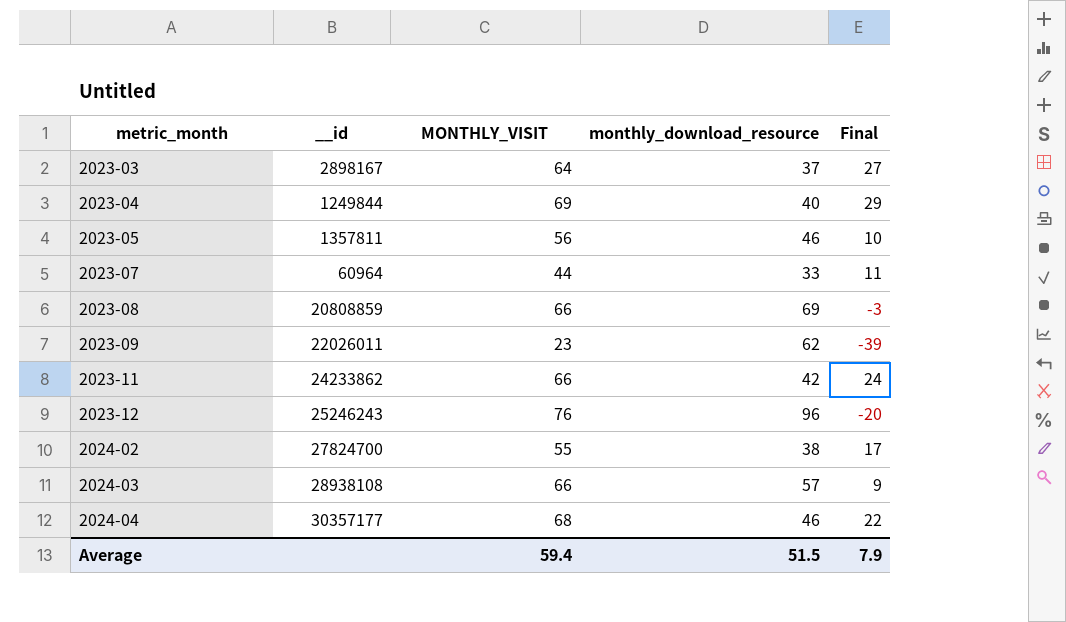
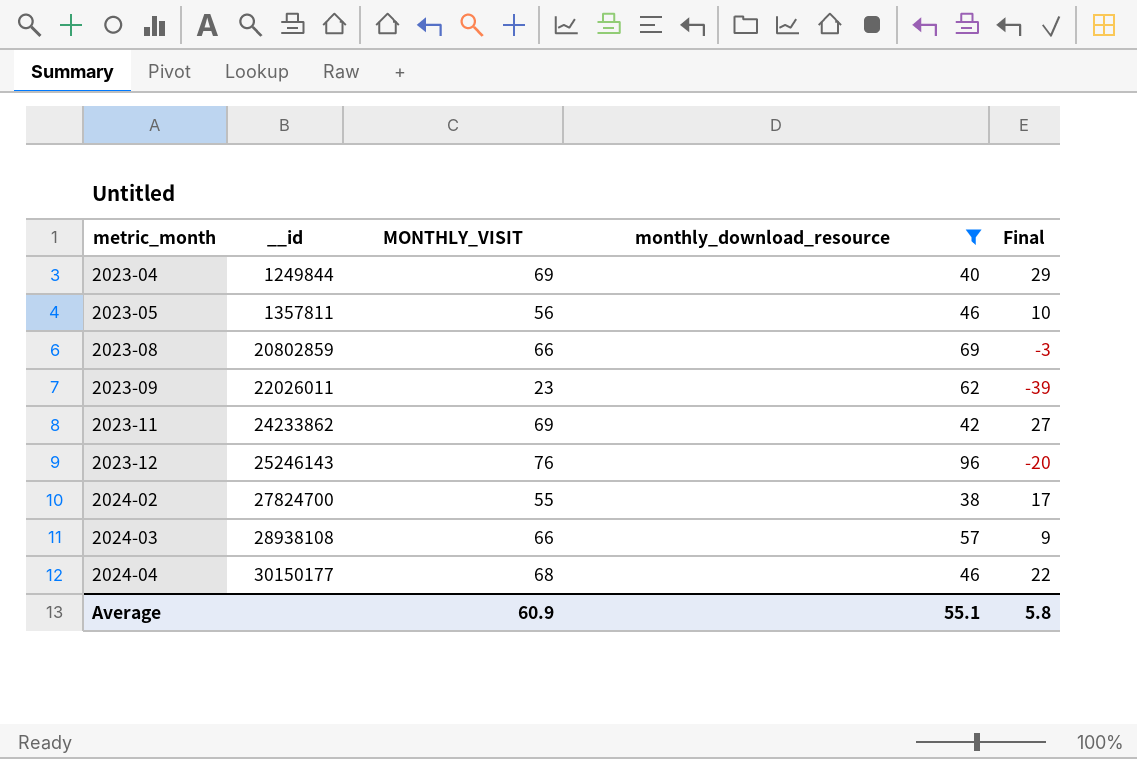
filter: none -> monthly_download_resource >= 38
2023-08 | __id: 20808859 -> 20802859
2023-11 | MONTHLY_VISIT: 66 -> 69
2023-11 | Final: 24 -> 27
2023-12 | __id: 25246243 -> 25246143
2024-04 | __id: 30357177 -> 30150177
Average | MONTHLY_VISIT: 59.4 -> 60.9
Average | monthly_download_resource: 51.5 -> 55.1
Average | Final: 7.9 -> 5.8

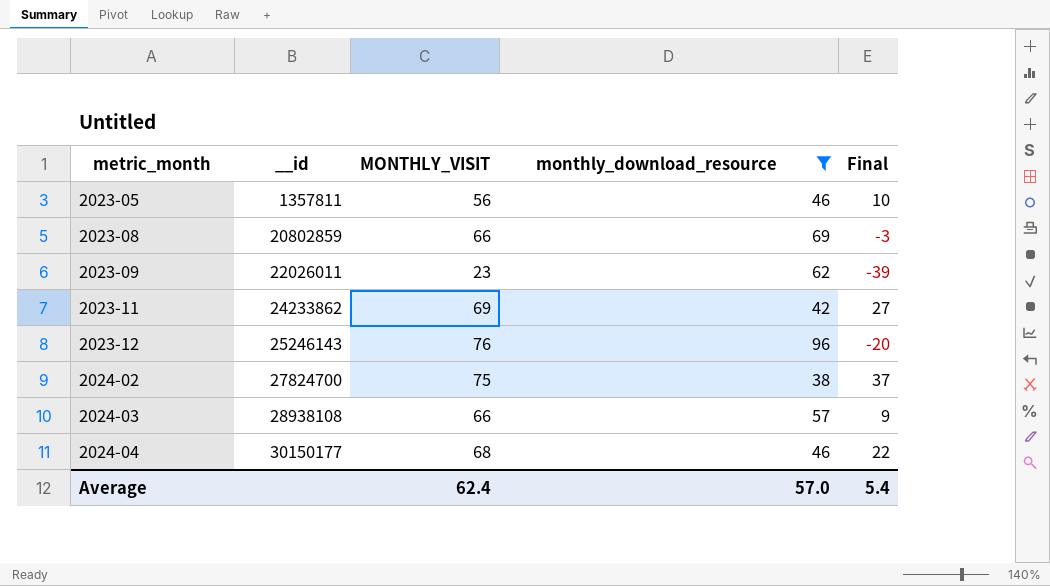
row 2023-04: 1249844 | 69 | 40 | 29 -> none
2024-02 | MONTHLY_VISIT: 55 -> 75
2024-02 | Final: 17 -> 37
Average | MONTHLY_VISIT: 60.9 -> 62.4
Average | monthly_download_resource: 55.1 -> 57.0
Average | Final: 5.8 -> 5.4

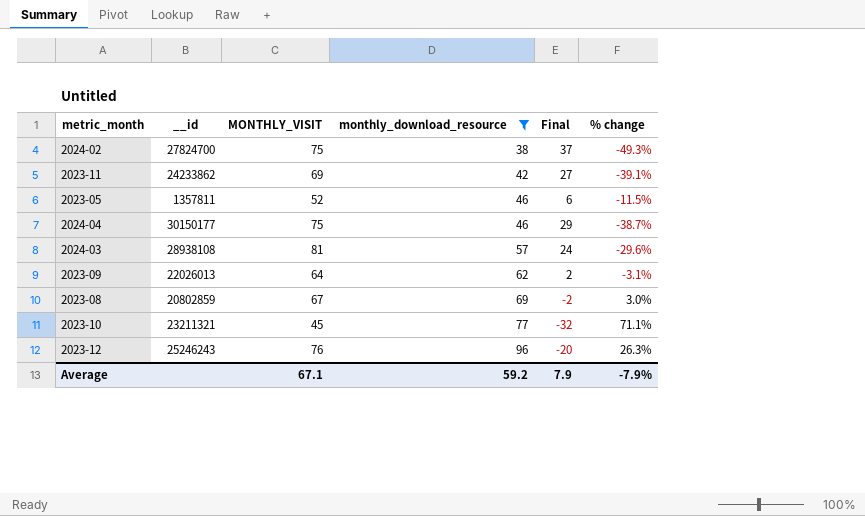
row order: metric_month ascending -> monthly_download_resource ascending
column % change | formula: none -> ([monthly_download_resource] - [MONTHLY_VISIT]) / [MONTHLY_VISIT]
2023-05 | MONTHLY_VISIT: 56 -> 52
2023-05 | Final: 10 -> 6
2024-04 | MONTHLY_VISIT: 68 -> 75
2024-04 | Final: 22 -> 29
2024-03 | MONTHLY_VISIT: 66 -> 81
2024-03 | Final: 9 -> 24
2023-09 | __id: 22026011 -> 22026013
2023-09 | MONTHLY_VISIT: 23 -> 64
2023-09 | Final: -39 -> 2
2023-08 | MONTHLY_VISIT: 66 -> 67
2023-08 | Final: -3 -> -2
row 2023-10: none -> 23211321 | 45 | 77 | -32 | 71.1%
2023-12 | __id: 25246143 -> 25246243
Average | MONTHLY_VISIT: 62.4 -> 67.1
Average | monthly_download_resource: 57.0 -> 59.2
Average | Final: 5.4 -> 7.9

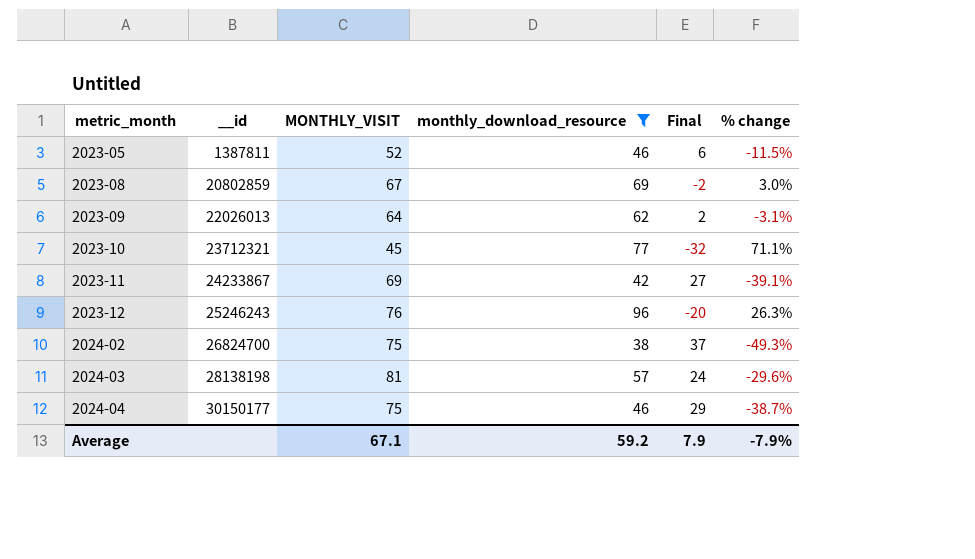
row order: monthly_download_resource ascending -> metric_month ascending
2023-05 | __id: 1357811 -> 1387811
2023-10 | __id: 23211321 -> 23712321
2023-11 | __id: 24233862 -> 24233867
2024-02 | __id: 27824700 -> 26824700
2024-03 | __id: 28938108 -> 28138198

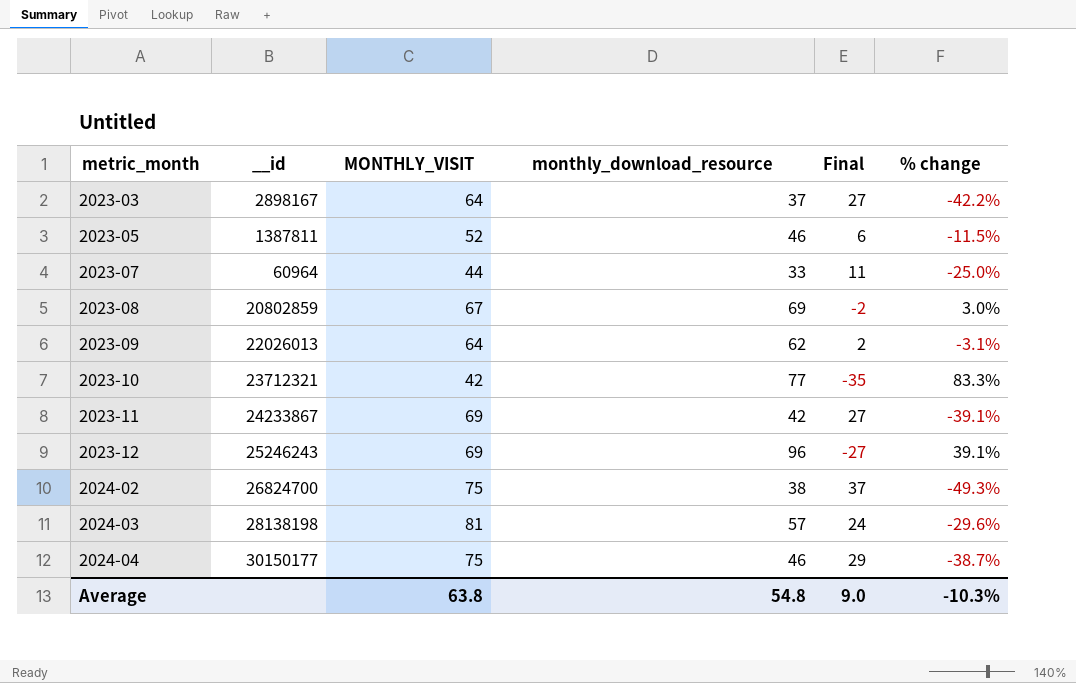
filter: monthly_download_resource >= 38 -> none
2023-10 | MONTHLY_VISIT: 45 -> 42
2023-10 | Final: -32 -> -35
2023-10 | % change: 71.1% -> 83.3%
2023-12 | MONTHLY_VISIT: 76 -> 69
2023-12 | Final: -20 -> -27
2023-12 | % change: 26.3% -> 39.1%
Average | MONTHLY_VISIT: 67.1 -> 63.8
Average | monthly_download_resource: 59.2 -> 54.8
Average | Final: 7.9 -> 9.0
Average | % change: -7.9% -> -10.3%

